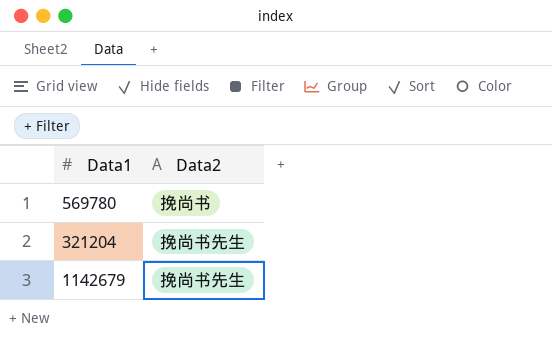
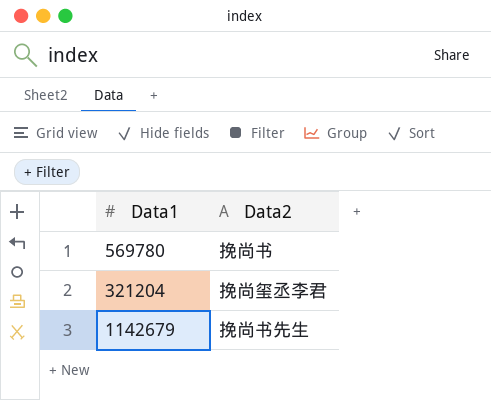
321204 | Data2: 挽尚书先生 -> 挽尚玺丞李君

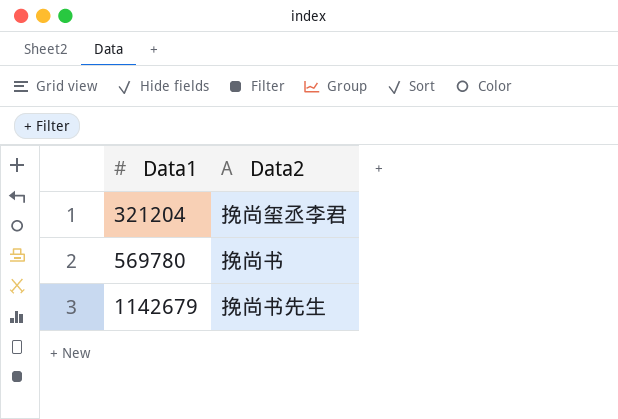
row order: none -> Data1 ascending

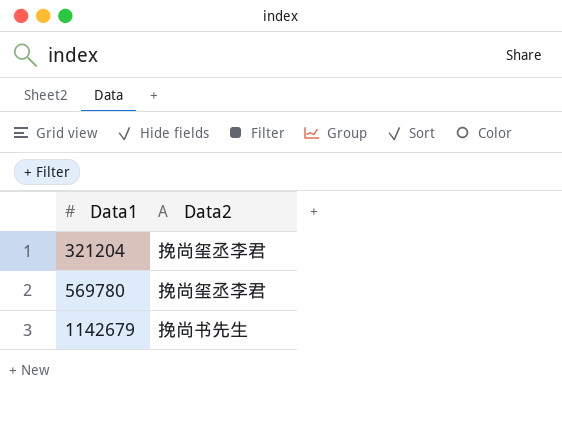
569780 | Data2: 挽尚书 -> 挽尚玺丞李君

